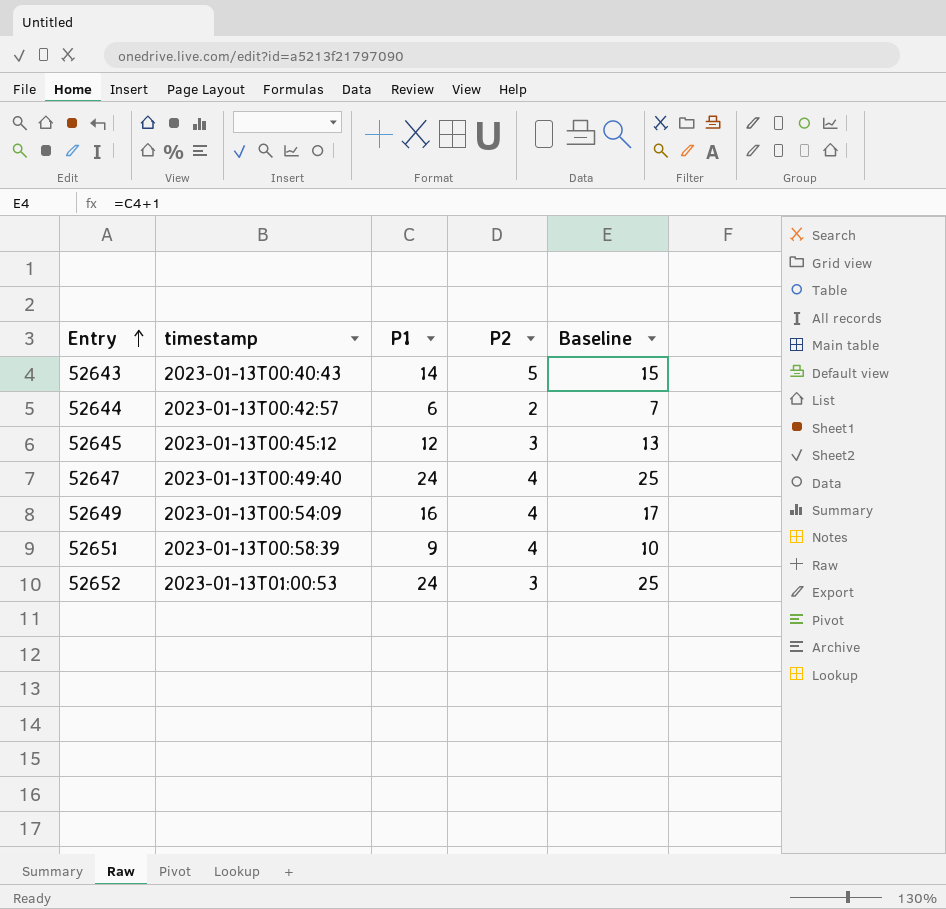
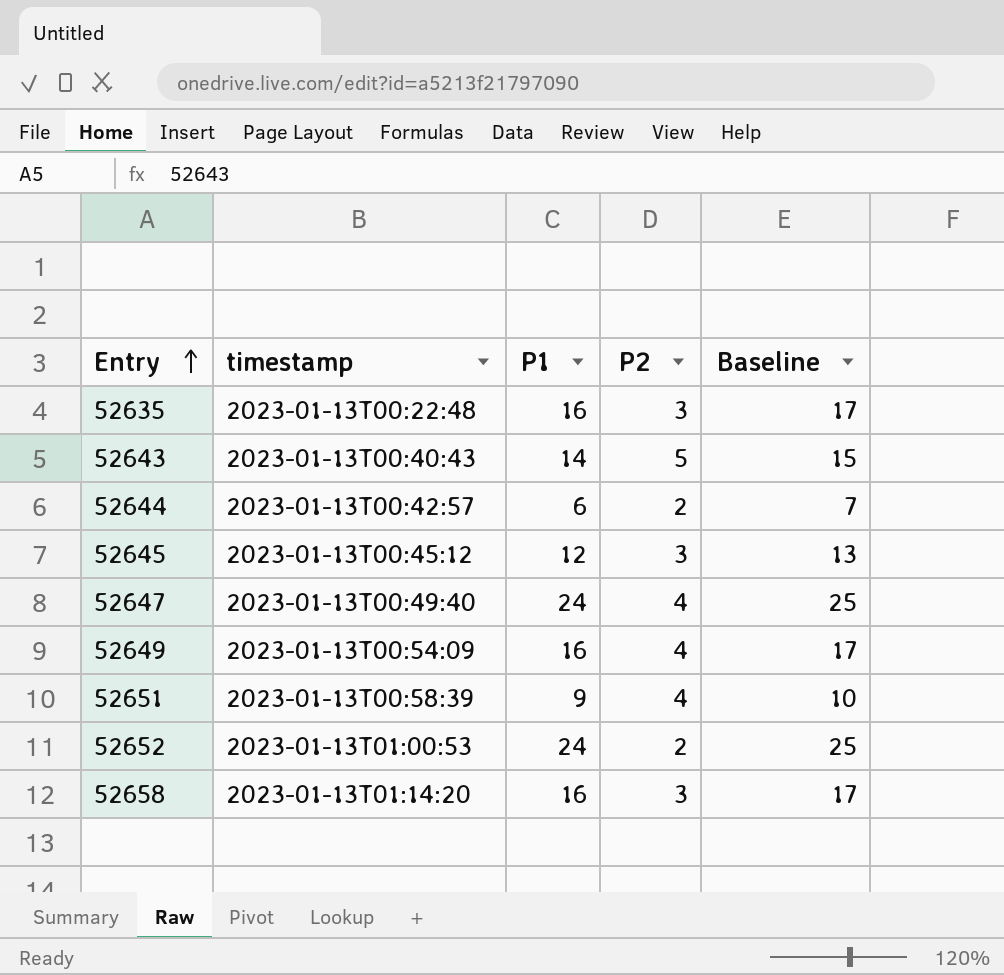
row 52635: none -> 2023-01-13T00:22:48 | 16 | 3 | 17
52652 | P2: 3 -> 2
row 52658: none -> 2023-01-13T01:14:20 | 16 | 3 | 17

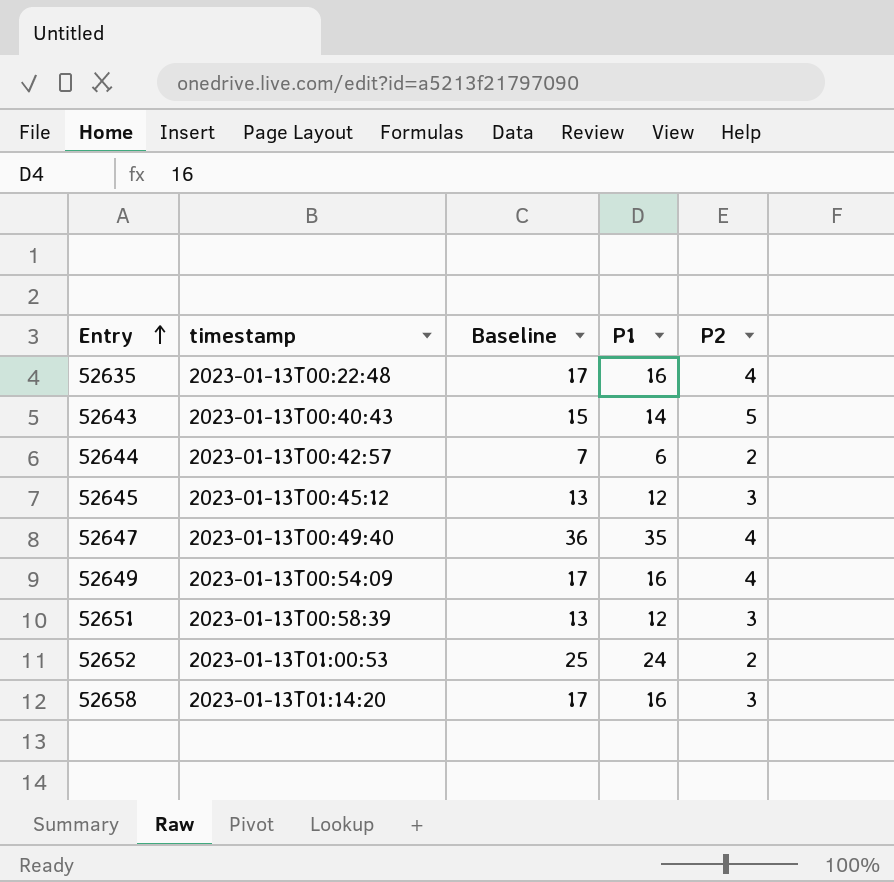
column Baseline | position: 5 -> 3
52635 | P2: 3 -> 4
52647 | Baseline: 25 -> 36
52647 | P1: 24 -> 35
52651 | Baseline: 10 -> 13
52651 | P1: 9 -> 12
52651 | P2: 4 -> 3

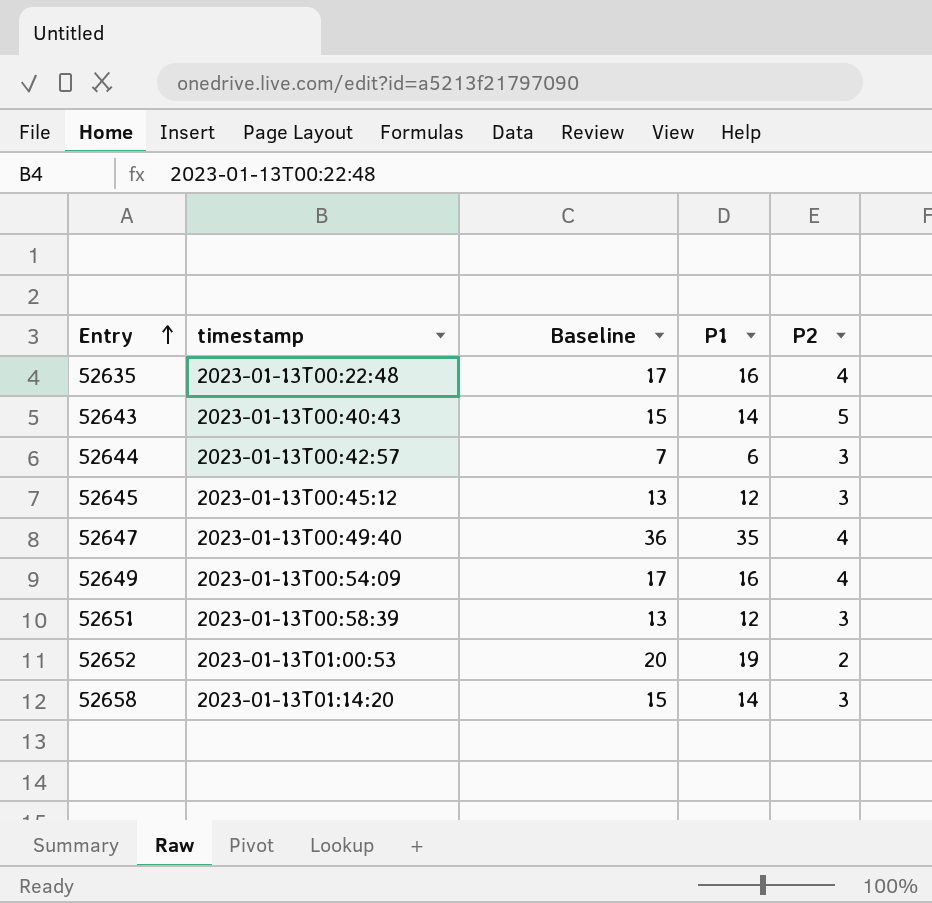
52644 | P2: 2 -> 3
52652 | Baseline: 25 -> 20
52652 | P1: 24 -> 19
52658 | Baseline: 17 -> 15
52658 | P1: 16 -> 14

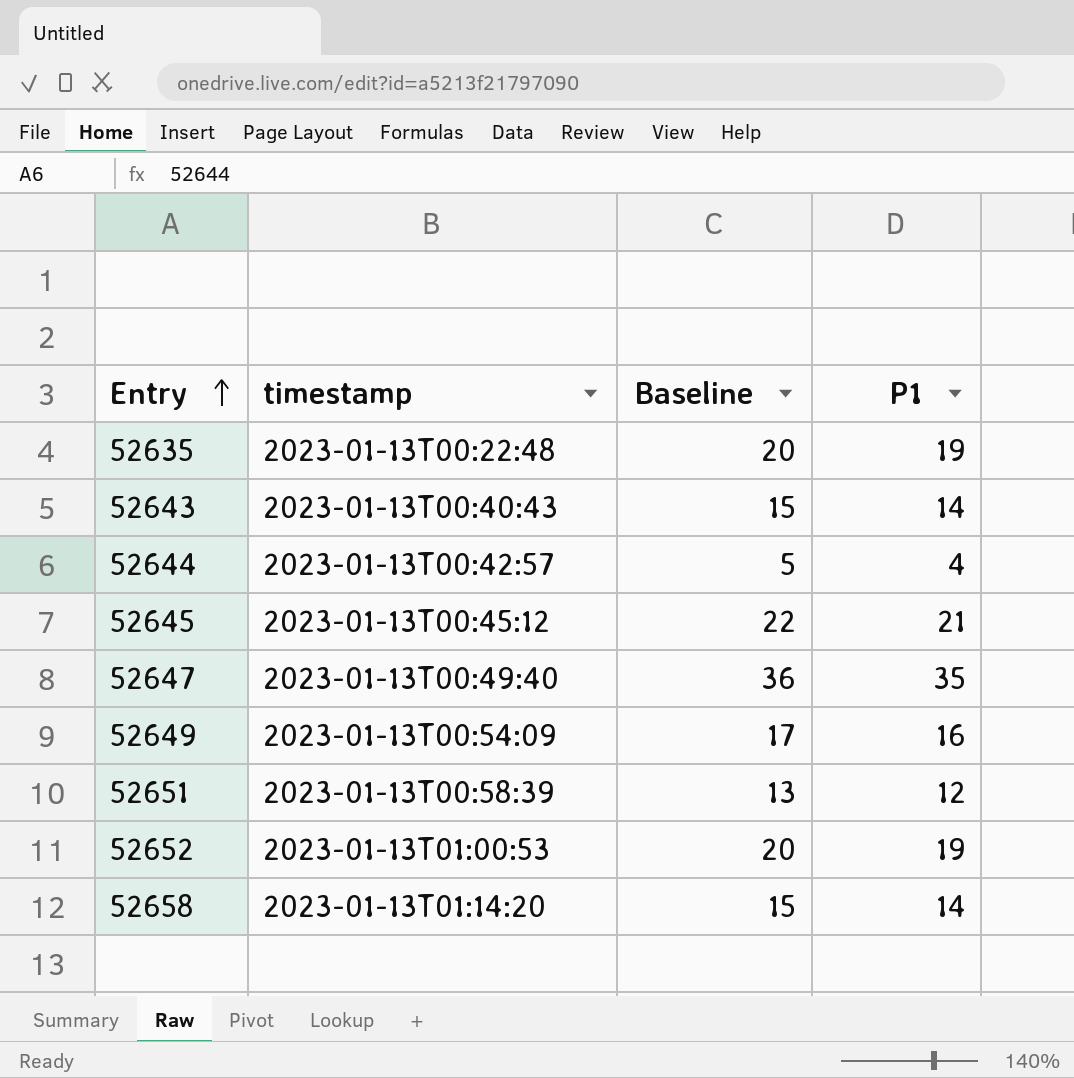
column P2 | position: 5 -> none
52635 | Baseline: 17 -> 20
52635 | P1: 16 -> 19
52644 | Baseline: 7 -> 5
52644 | P1: 6 -> 4
52645 | Baseline: 13 -> 22
52645 | P1: 12 -> 21

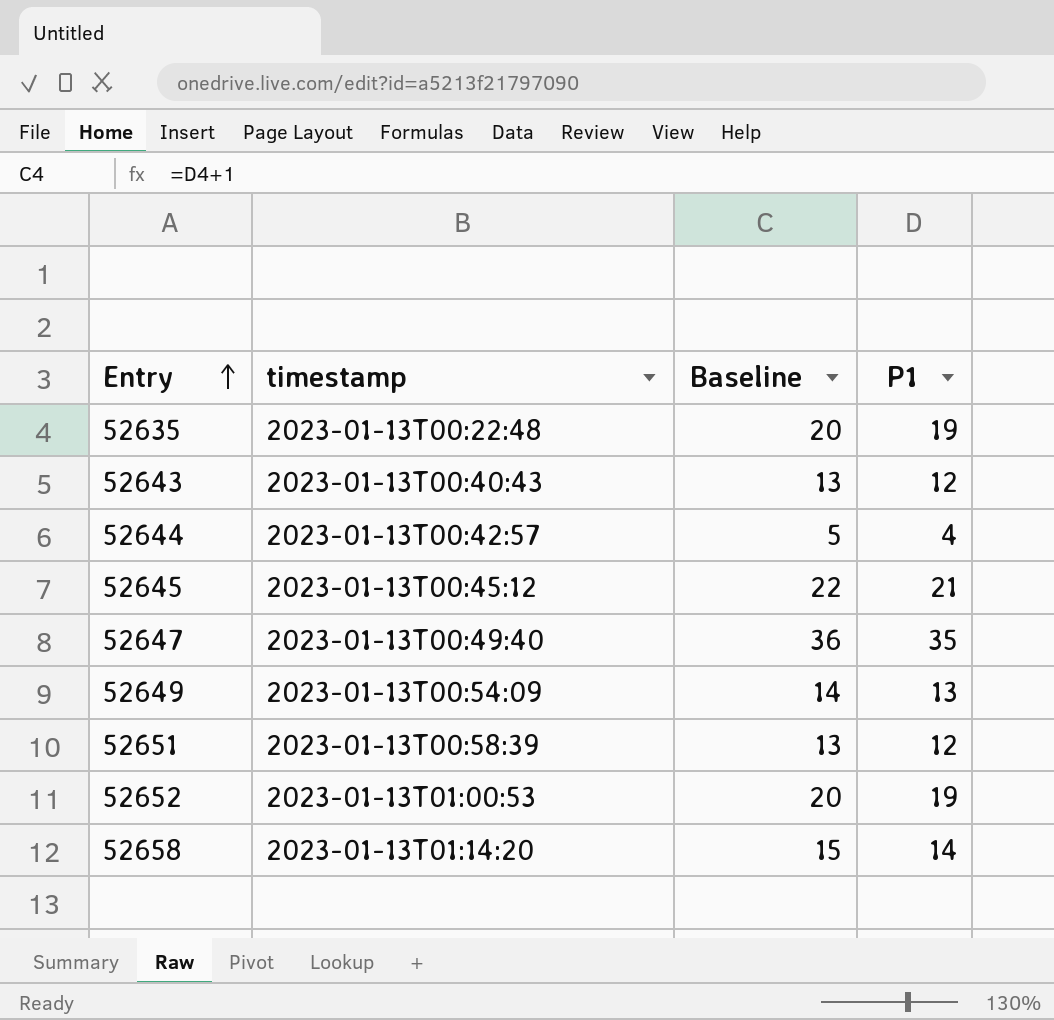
52643 | Baseline: 15 -> 13
52643 | P1: 14 -> 12
52649 | Baseline: 17 -> 14
52649 | P1: 16 -> 13

